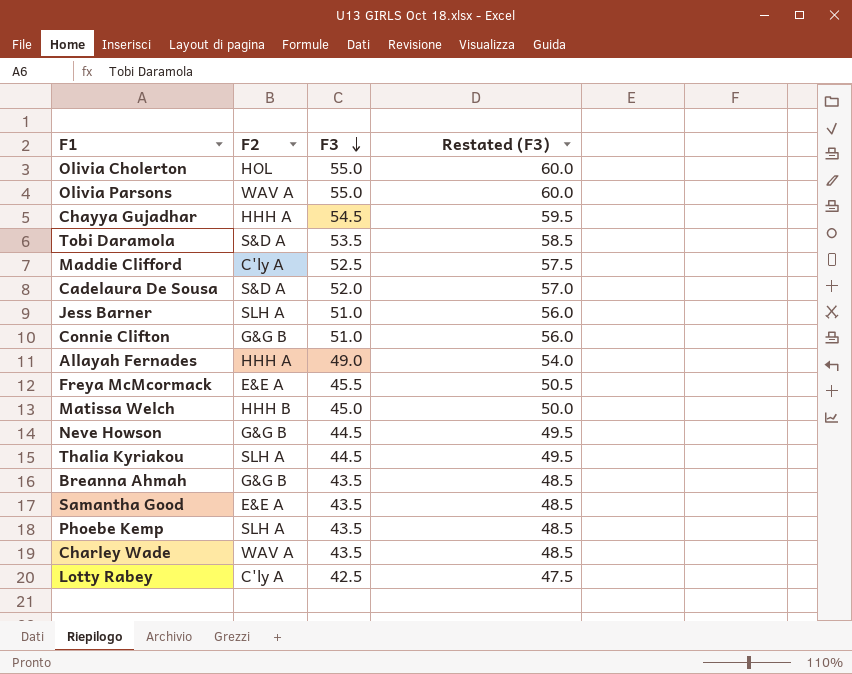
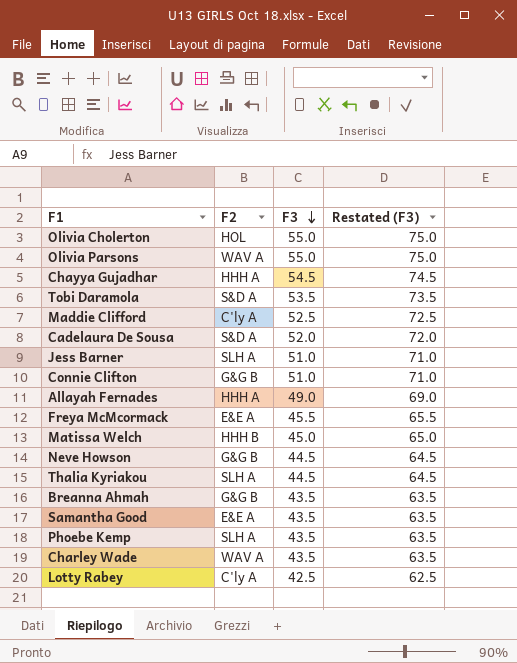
column Restated (F3) | formula: [F3] + 5 -> [F3] + 20

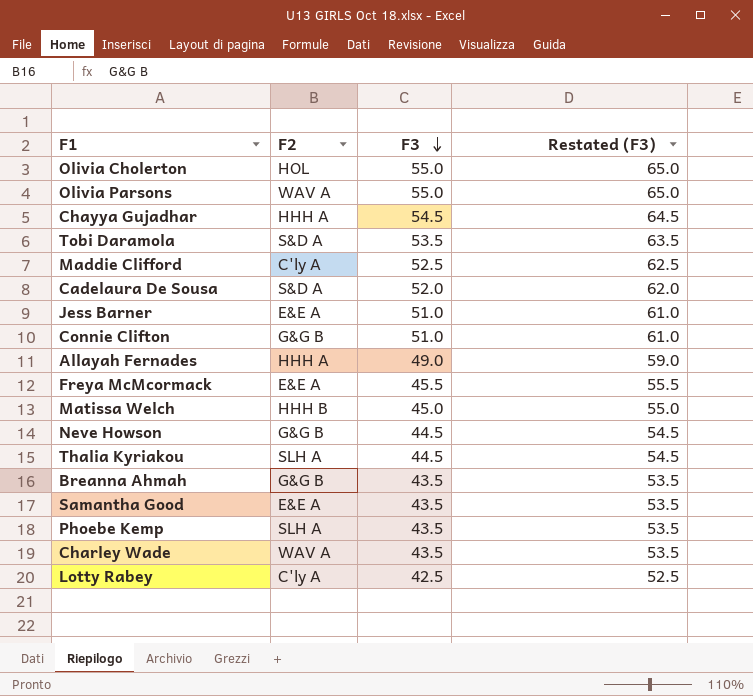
column Restated (F3) | formula: [F3] + 20 -> [F3] + 10
Jess Barner | F2: SLH A -> E&E A

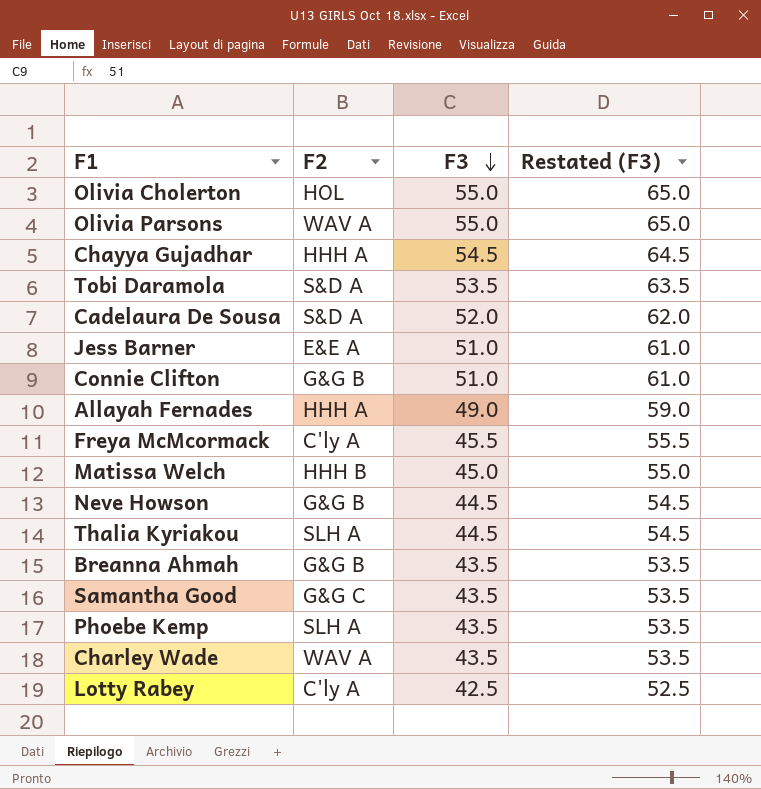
row Maddie Clifford: C'ly A | 52.5 | 62.5 -> none
Freya McMcormack | F2: E&E A -> C'ly A
Samantha Good | F2: E&E A -> G&G C

